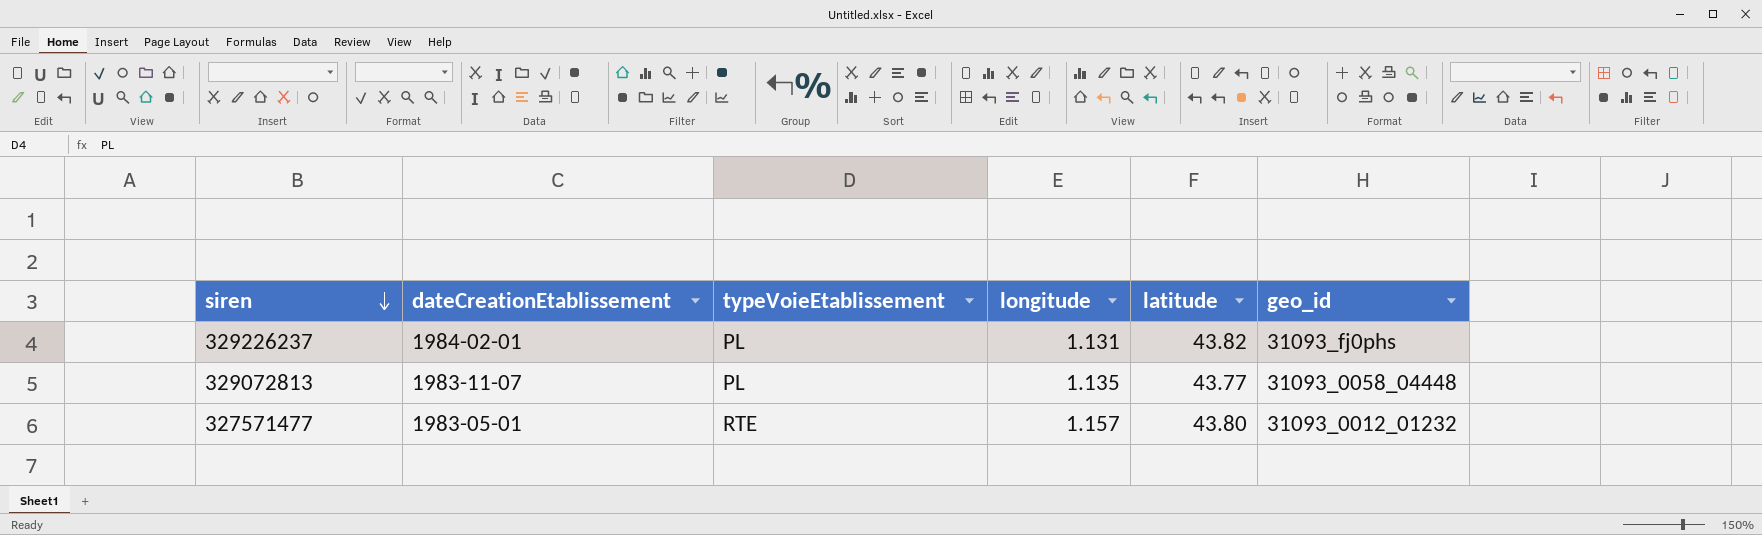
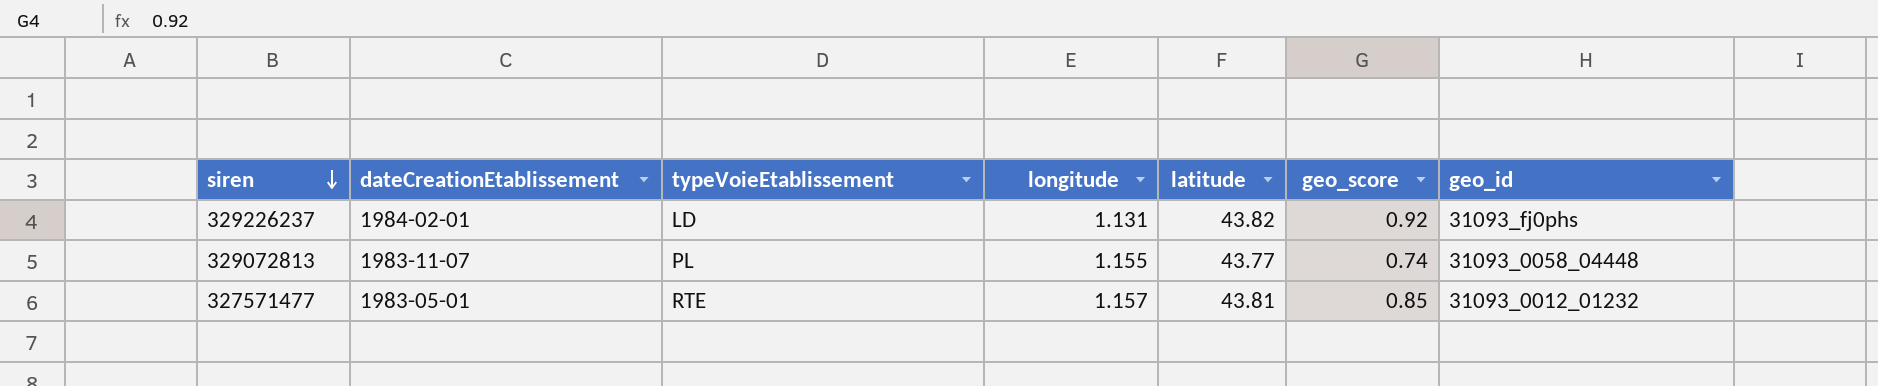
column geo_score | position: none -> 6
329226237 | typeVoieEtablissement: PL -> LD
329072813 | longitude: 1.135 -> 1.155
327571477 | latitude: 43.80 -> 43.81

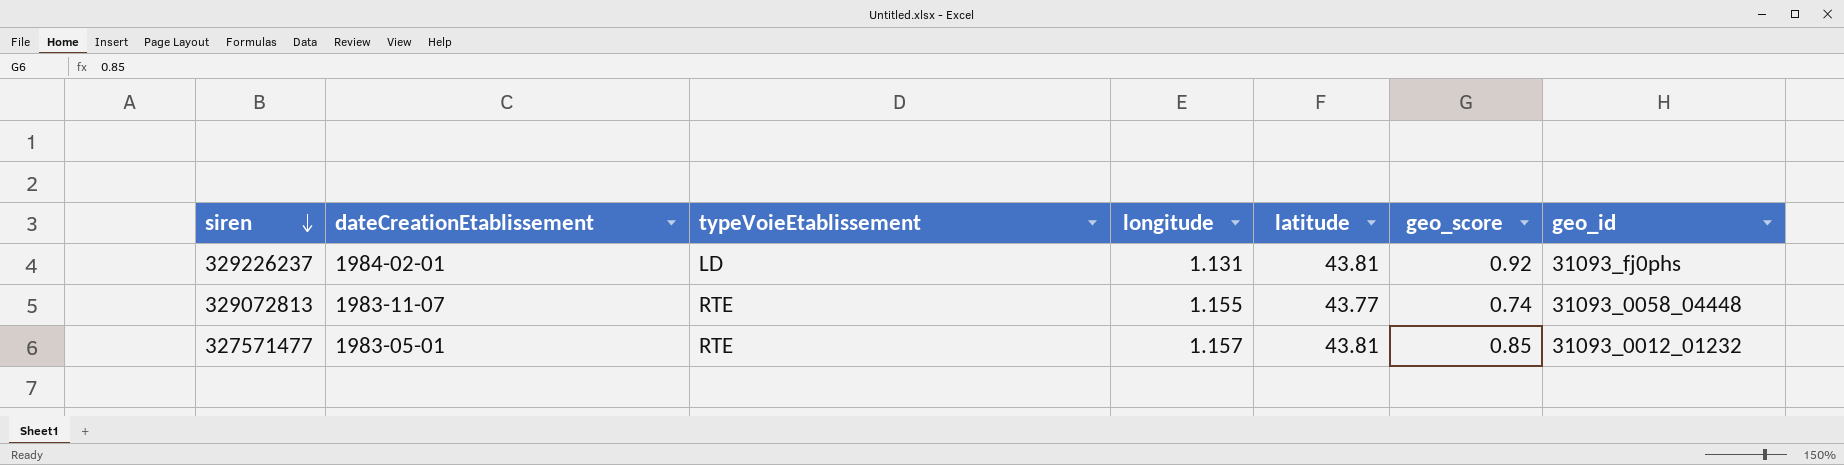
329226237 | latitude: 43.82 -> 43.81
329072813 | typeVoieEtablissement: PL -> RTE

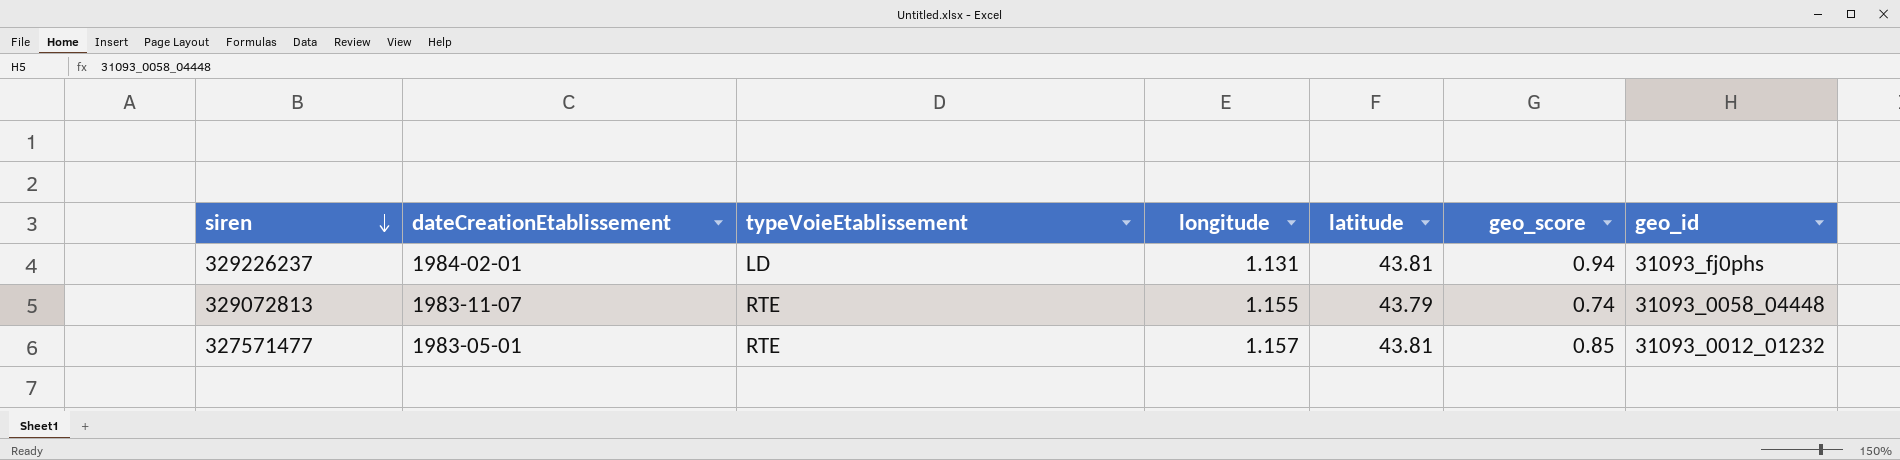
329226237 | geo_score: 0.92 -> 0.94
329072813 | latitude: 43.77 -> 43.79

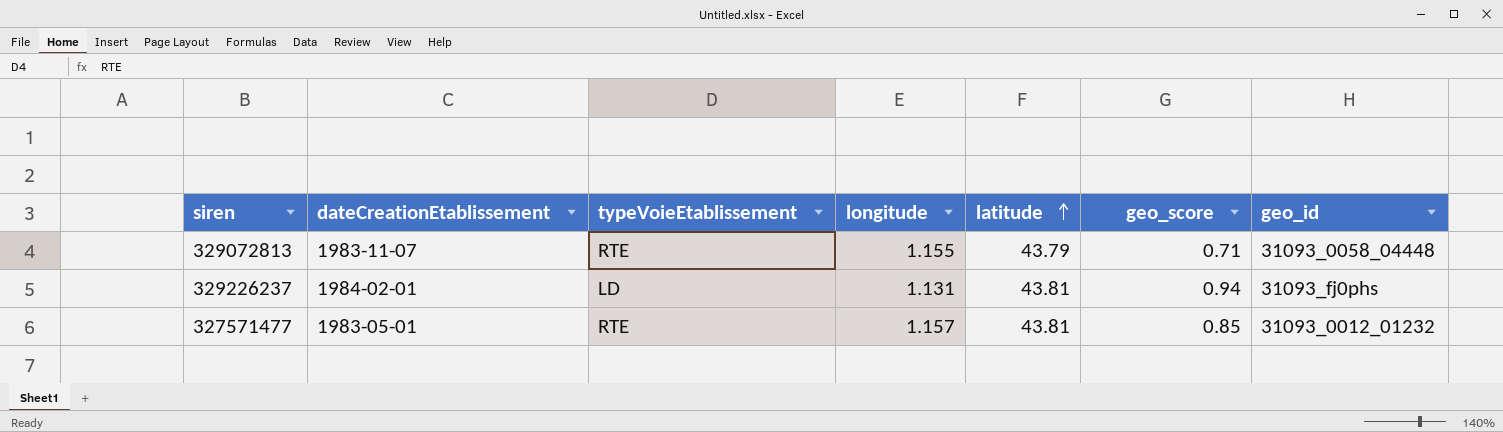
row order: siren descending -> latitude ascending
329072813 | geo_score: 0.74 -> 0.71

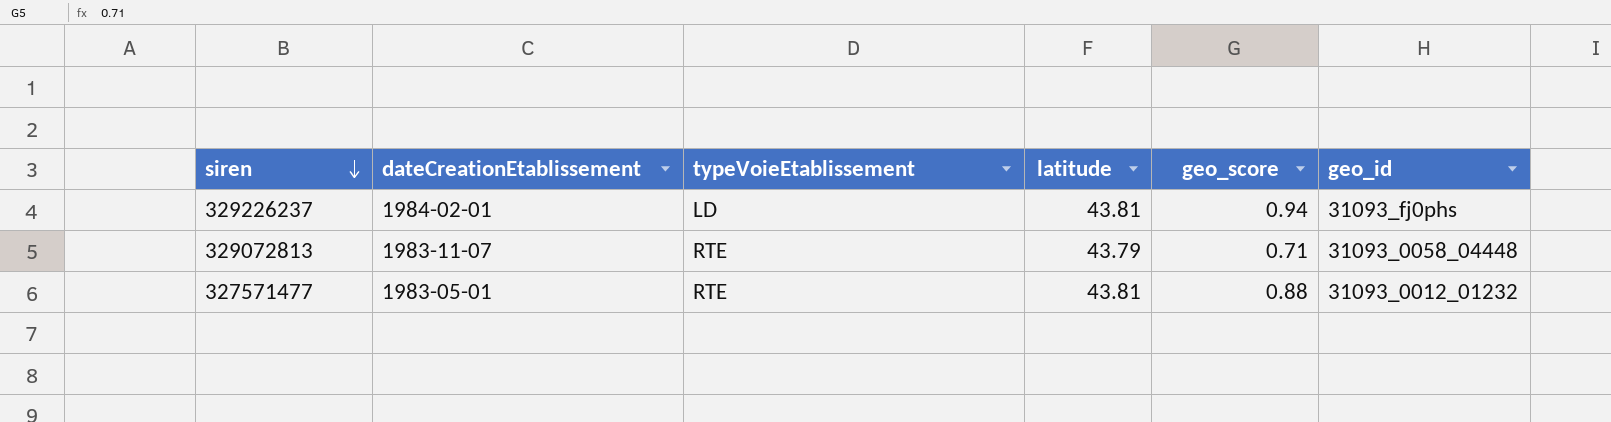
row order: latitude ascending -> siren descending
column longitude | position: 4 -> none
327571477 | geo_score: 0.85 -> 0.88

